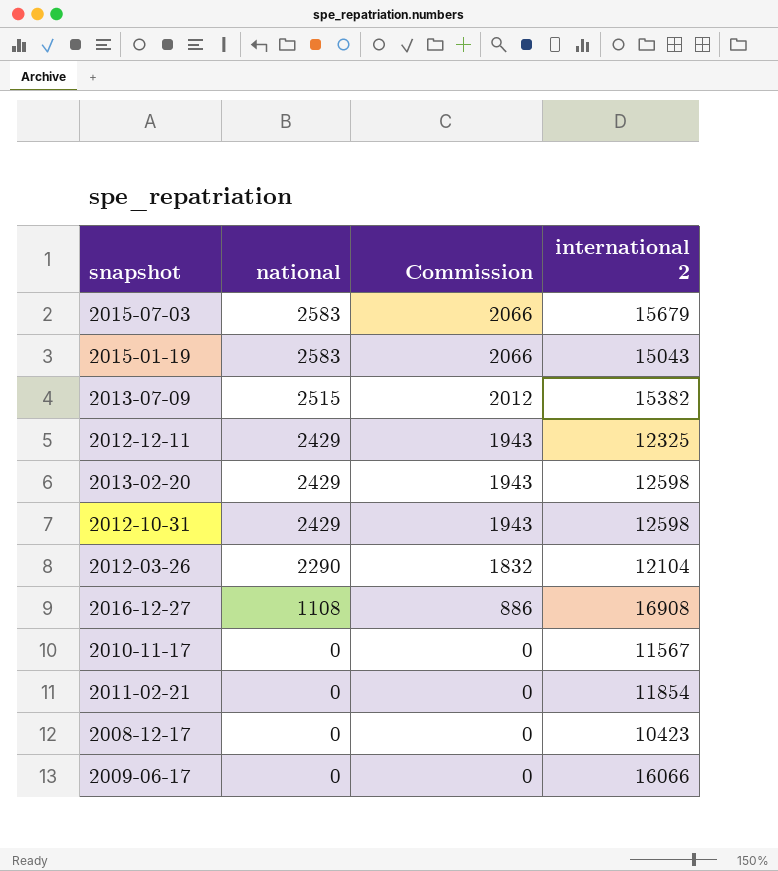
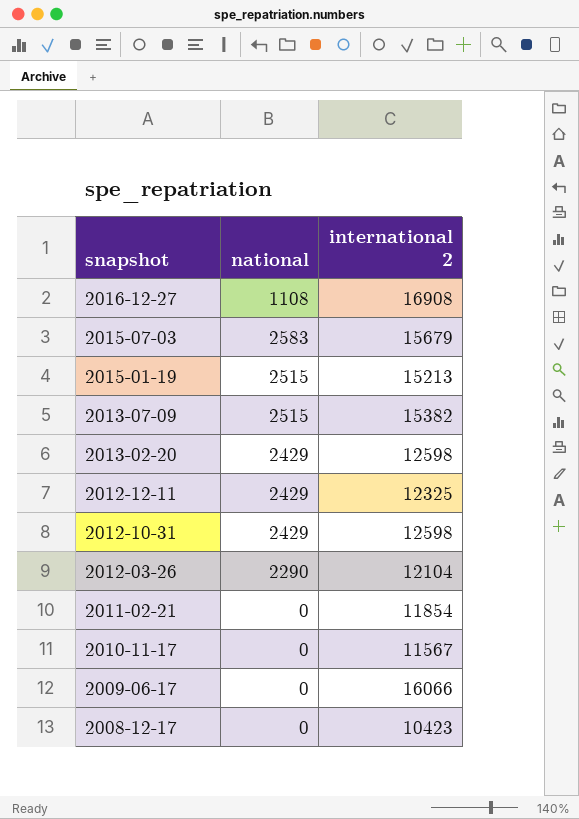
row order: national descending -> snapshot descending
column Commission | formula: [national] * 0.8 -> none
2015-01-19 | national: 2583 -> 2515
2015-01-19 | international 2: 15043 -> 15213

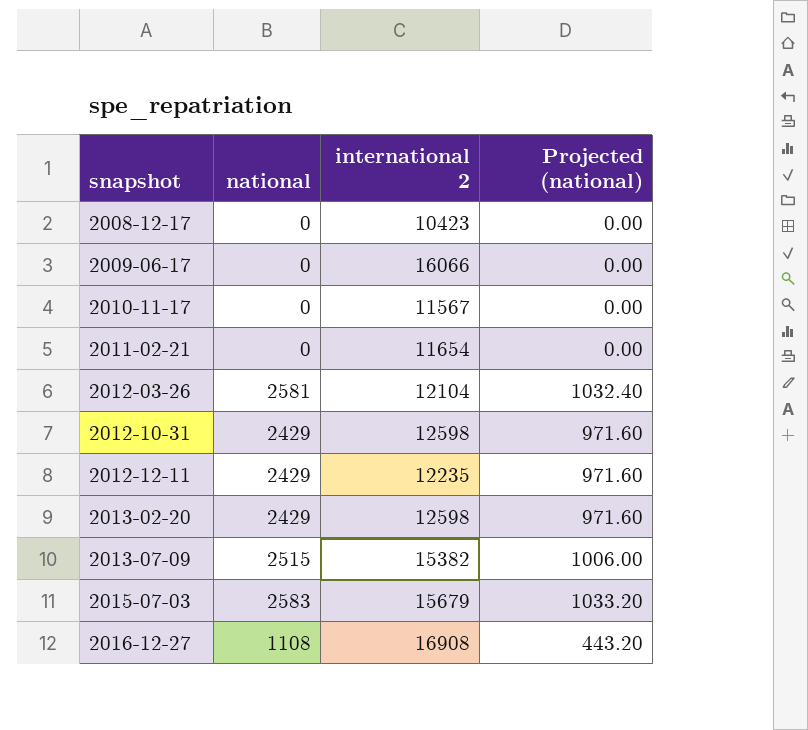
row order: snapshot descending -> snapshot ascending
column Projected (national) | formula: none -> [national] * 0.4
row 2015-01-19: 2515 | 15213 -> none
2011-02-21 | international 2: 11854 -> 11654
2012-03-26 | national: 2290 -> 2581
2012-12-11 | international 2: 12325 -> 12235

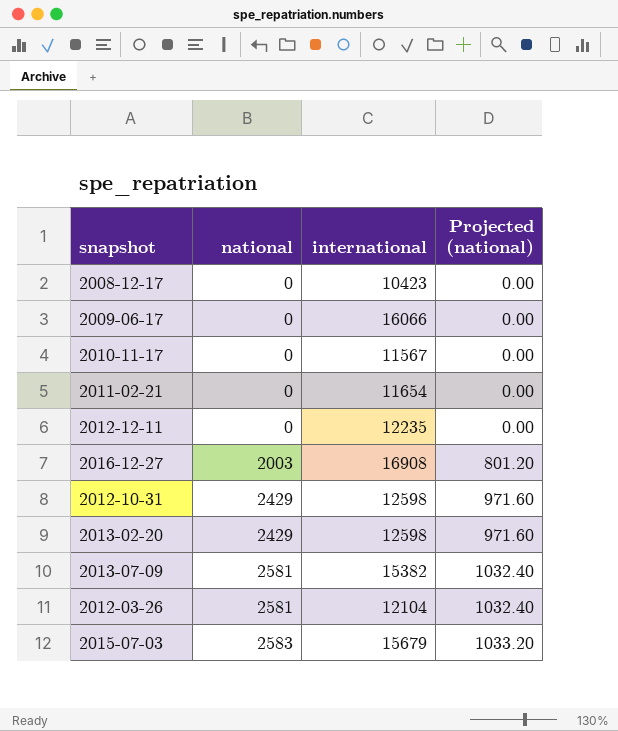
row order: snapshot ascending -> national ascending
column name: international 2 -> international
2012-12-11 | national: 2429 -> 0
2012-12-11 | Projected (national): 971.60 -> 0.00
2016-12-27 | national: 1108 -> 2003
2016-12-27 | Projected (national): 443.20 -> 801.20
2013-07-09 | national: 2515 -> 2581
2013-07-09 | Projected (national): 1006.00 -> 1032.40

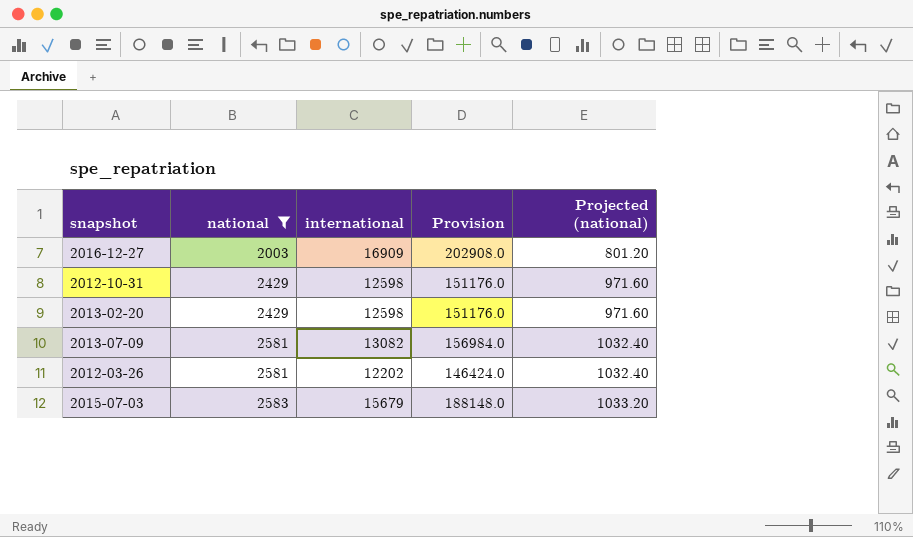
filter: none -> national != 0
column Provision | formula: none -> [international] * 12
2016-12-27 | international: 16908 -> 16909
2013-07-09 | international: 15382 -> 13082
2012-03-26 | international: 12104 -> 12202

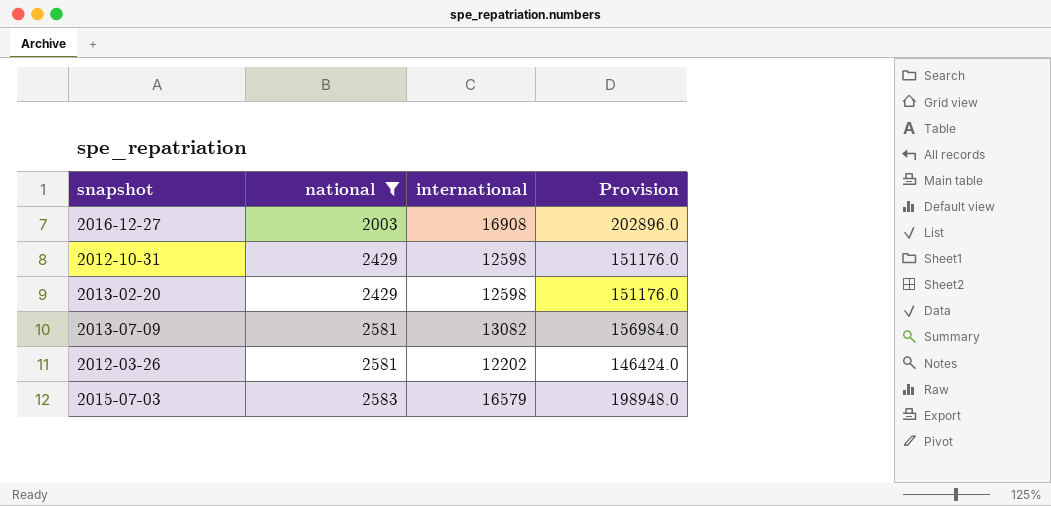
column Projected (national) | formula: [national] * 0.4 -> none
2016-12-27 | international: 16909 -> 16908
2016-12-27 | Provision: 202908.0 -> 202896.0
2015-07-03 | international: 15679 -> 16579
2015-07-03 | Provision: 188148.0 -> 198948.0

